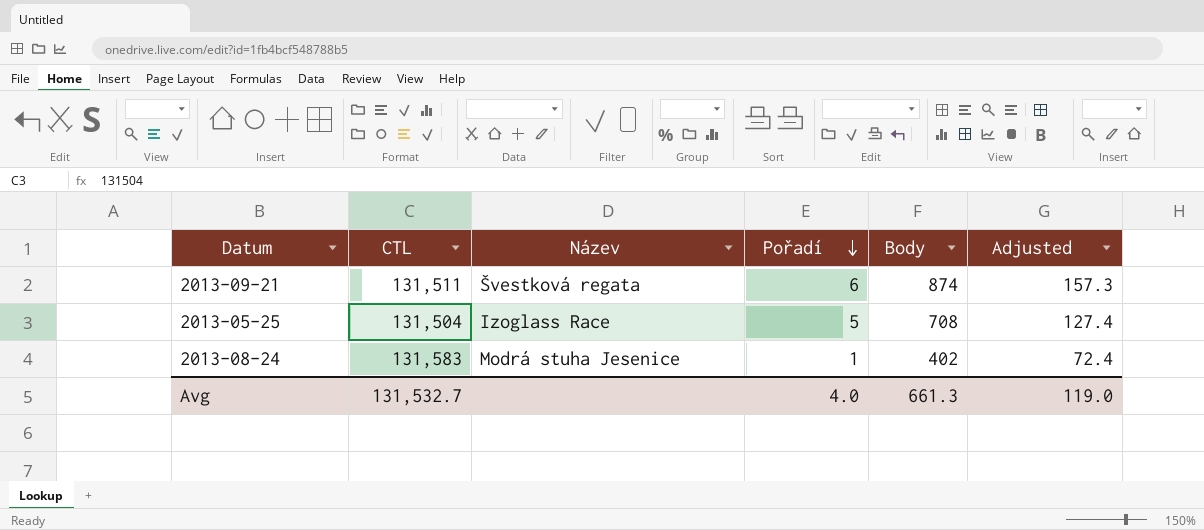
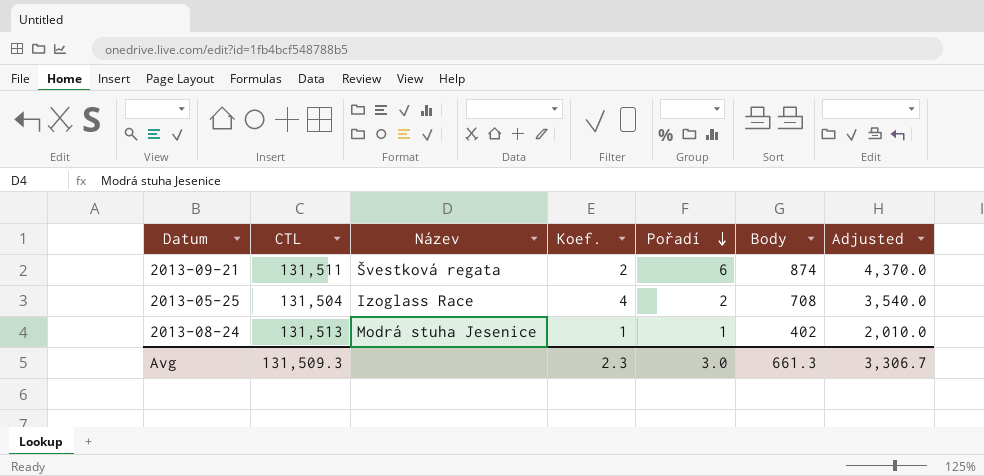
column Koef. | position: none -> 4
column Adjusted | formula: [Body] * 0.18 -> [Body] * 5
2013-05-25 | Pořadí: 5 -> 2
2013-08-24 | CTL: 131,583 -> 131,513
Avg | CTL: 131,532.7 -> 131,509.3
Avg | Pořadí: 4.0 -> 3.0
Avg | Adjusted: 119.0 -> 3,306.7

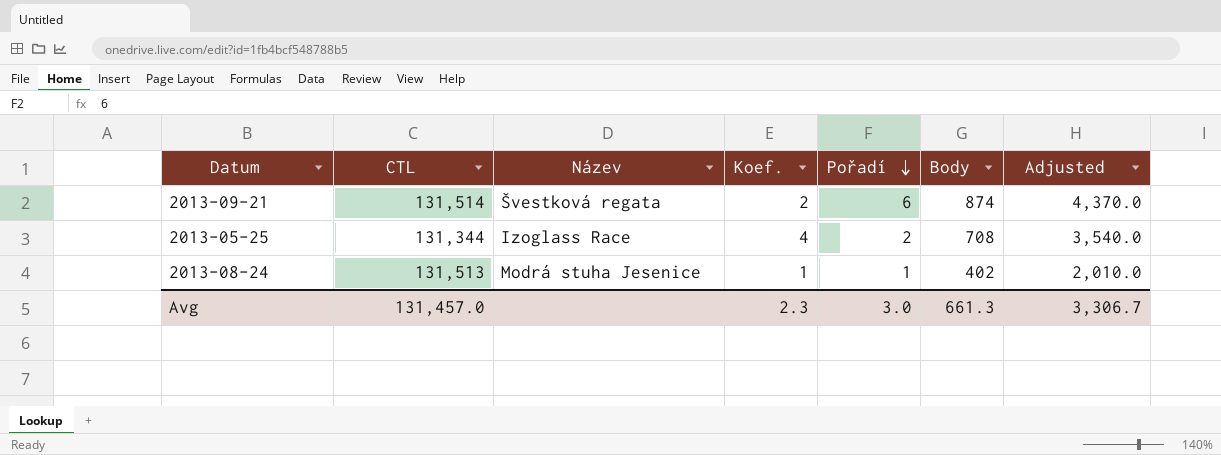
2013-09-21 | CTL: 131,511 -> 131,514
2013-05-25 | CTL: 131,504 -> 131,344
Avg | CTL: 131,509.3 -> 131,457.0

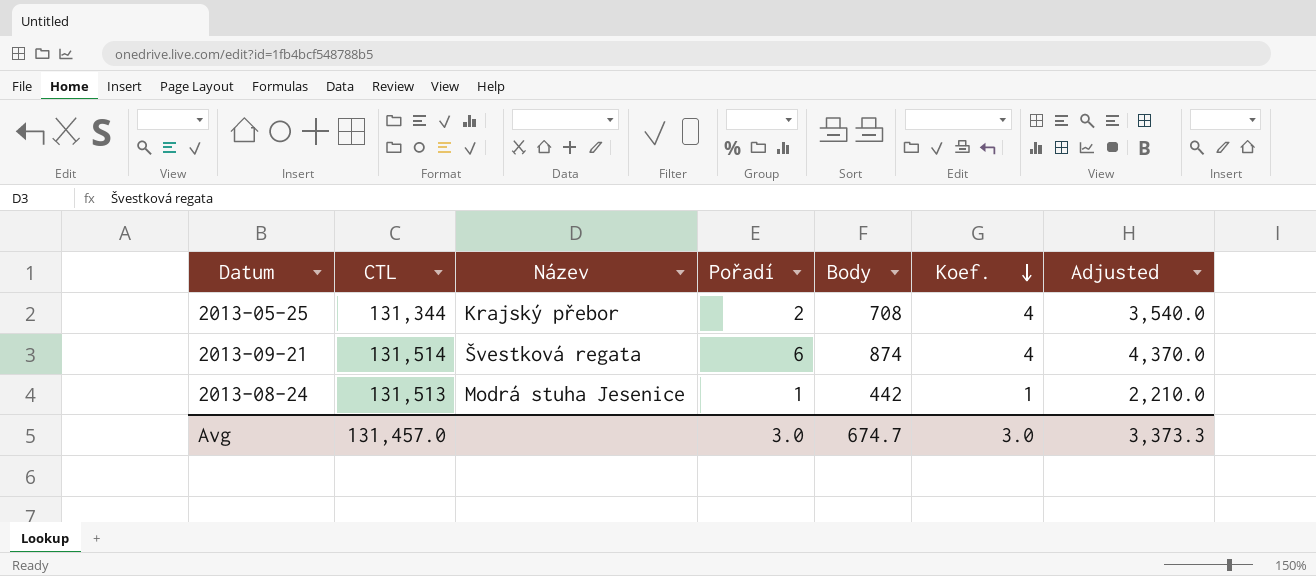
row order: Pořadí descending -> Koef. descending
column Koef. | position: 4 -> 6
2013-05-25 | Název: Izoglass Race -> Krajský přebor
2013-09-21 | Koef.: 2 -> 4
2013-08-24 | Body: 402 -> 442
2013-08-24 | Adjusted: 2,010.0 -> 2,210.0
Avg | Body: 661.3 -> 674.7
Avg | Koef.: 2.3 -> 3.0
Avg | Adjusted: 3,306.7 -> 3,373.3

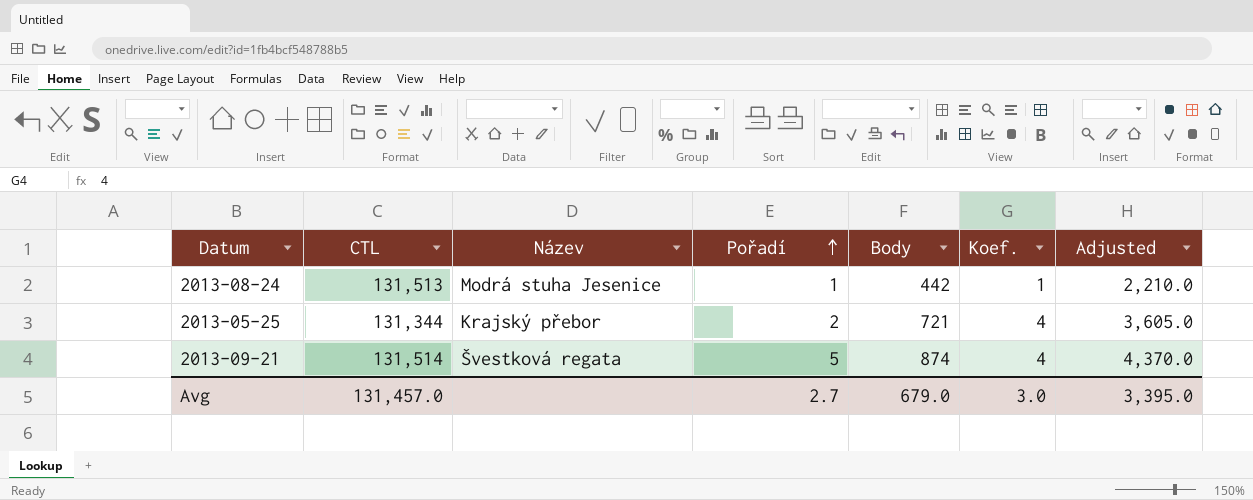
row order: Koef. descending -> Pořadí ascending
2013-05-25 | Body: 708 -> 721
2013-05-25 | Adjusted: 3,540.0 -> 3,605.0
2013-09-21 | Pořadí: 6 -> 5
Avg | Pořadí: 3.0 -> 2.7
Avg | Body: 674.7 -> 679.0
Avg | Adjusted: 3,373.3 -> 3,395.0

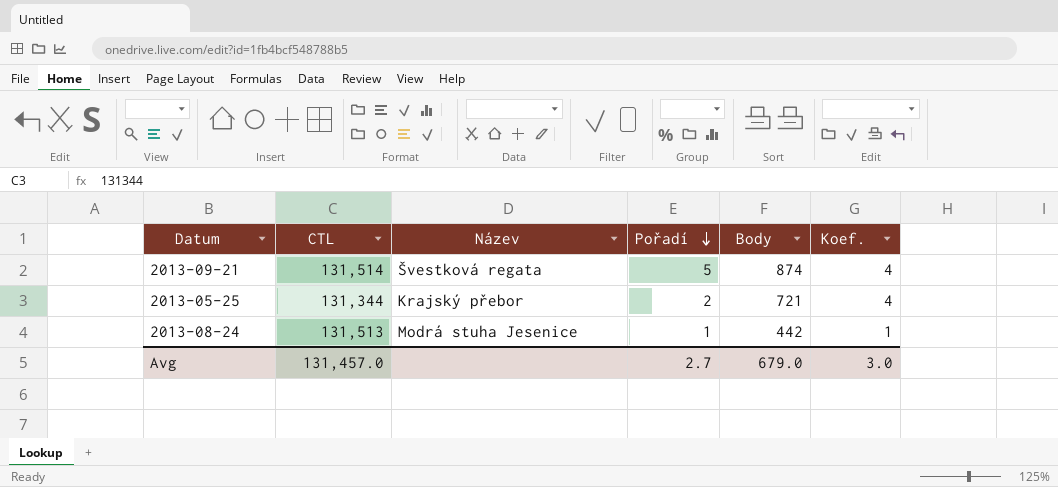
row order: Pořadí ascending -> Pořadí descending
column Adjusted | formula: [Body] * 5 -> none

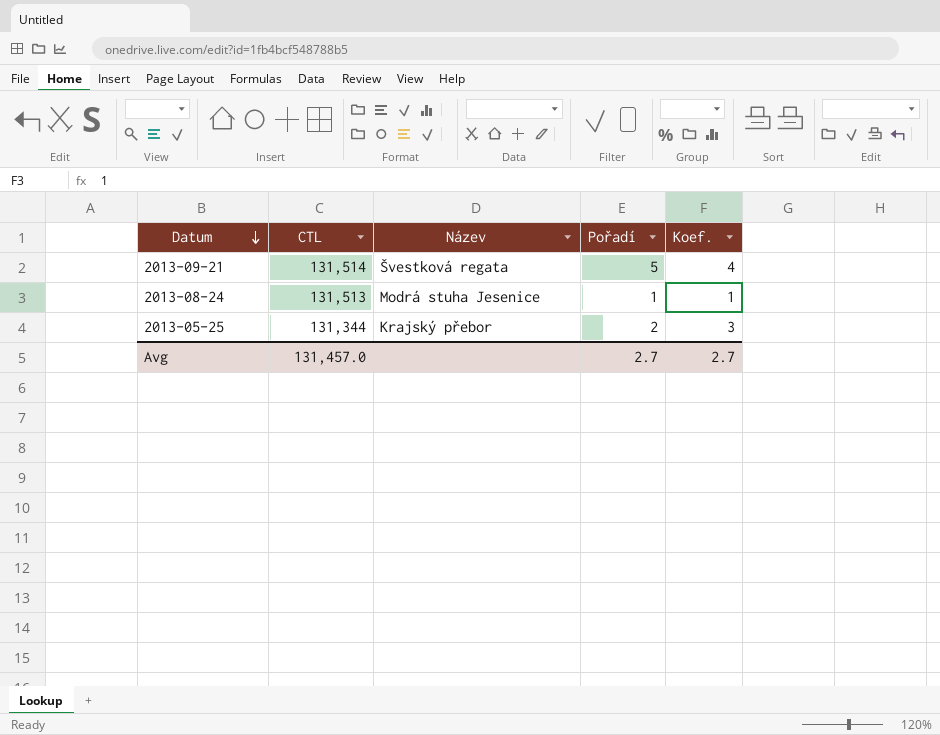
row order: Pořadí descending -> Datum descending
column Body | position: 5 -> none
2013-05-25 | Koef.: 4 -> 3
Avg | Koef.: 3.0 -> 2.7

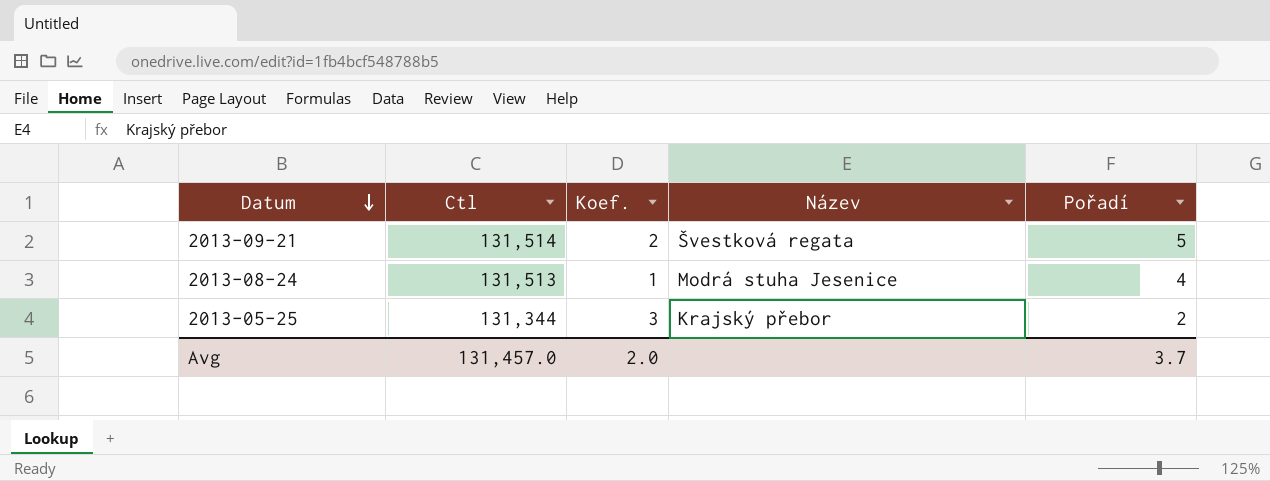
column name: CTL -> Ctl
column Koef. | position: 5 -> 3
2013-09-21 | Koef.: 4 -> 2
2013-08-24 | Pořadí: 1 -> 4
Avg | Koef.: 2.7 -> 2.0
Avg | Pořadí: 2.7 -> 3.7

